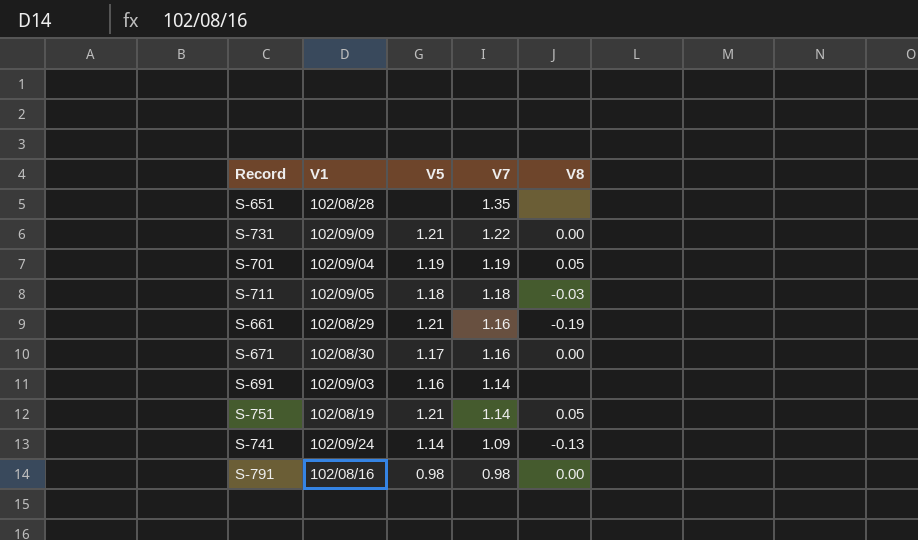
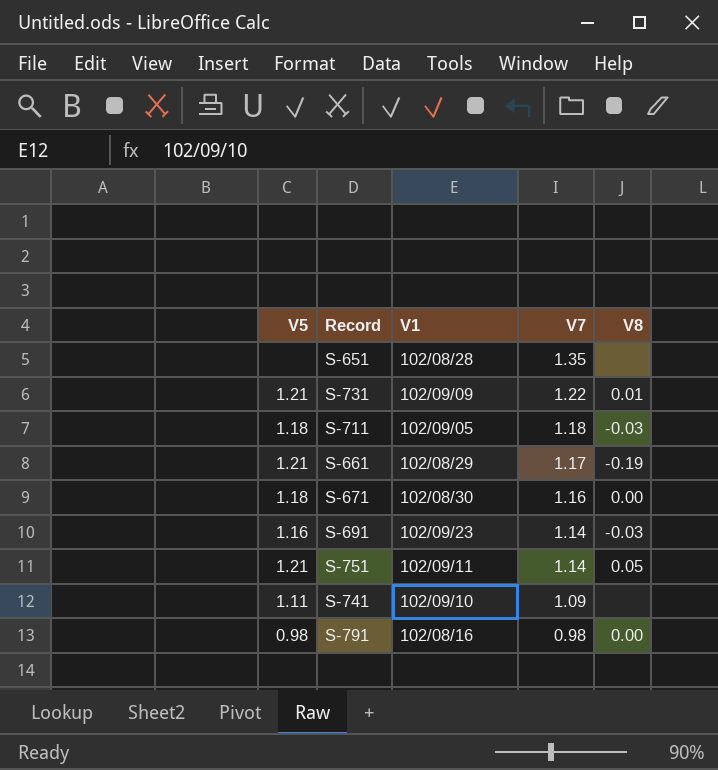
column V5 | position: 3 -> 1
row S-701: 102/09/04 | 1.19 | 1.19 | 0.05 -> none
S-731 | V8: 0.00 -> 0.01
S-661 | V7: 1.16 -> 1.17
S-671 | V5: 1.17 -> 1.18
S-691 | V1: 102/09/03 -> 102/09/23
S-691 | V8: none -> -0.03
S-751 | V1: 102/08/19 -> 102/09/11
S-741 | V5: 1.14 -> 1.11
S-741 | V1: 102/09/24 -> 102/09/10
S-741 | V8: -0.13 -> none

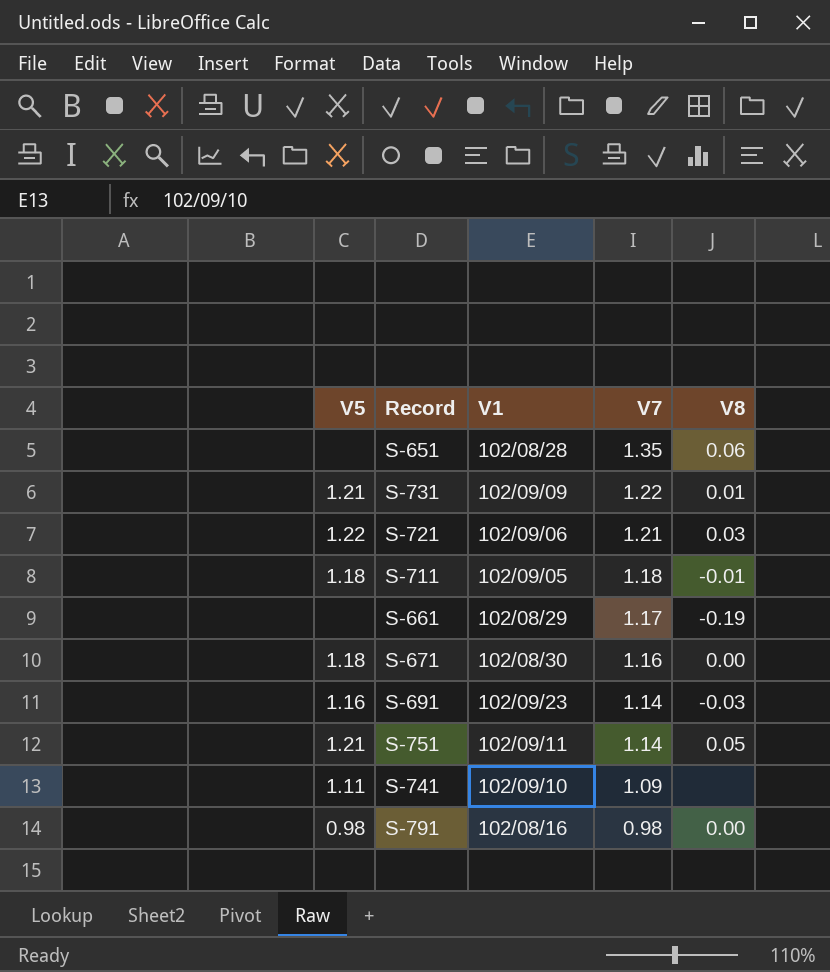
S-651 | V8: none -> 0.06
row S-721: none -> 1.22 | 102/09/06 | 1.21 | 0.03
S-711 | V8: -0.03 -> -0.01
S-661 | V5: 1.21 -> none

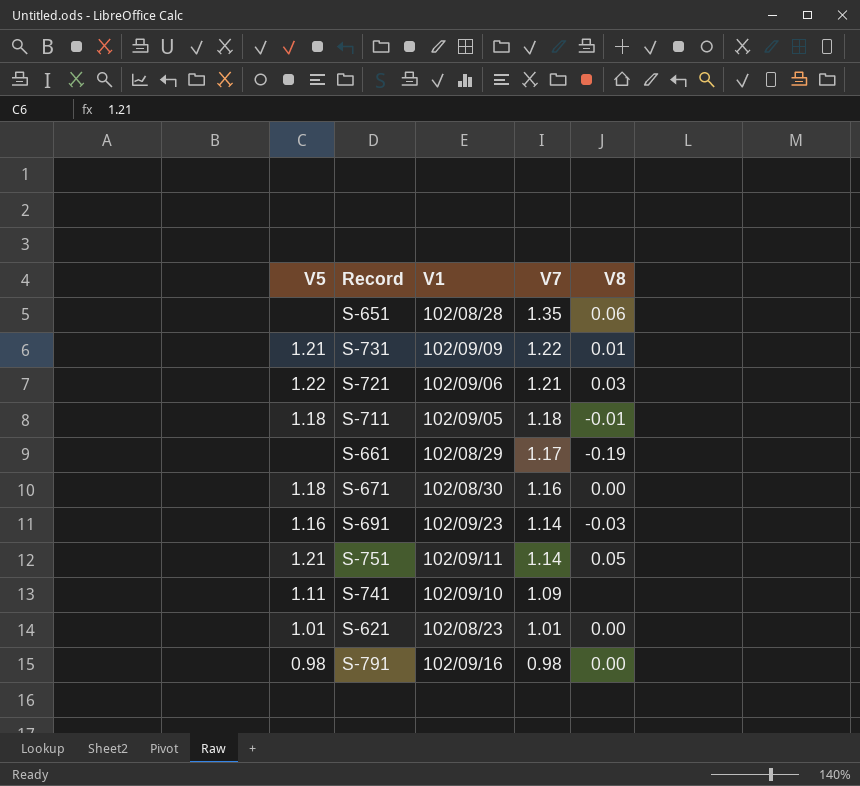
row S-621: none -> 1.01 | 102/08/23 | 1.01 | 0.00
S-791 | V1: 102/08/16 -> 102/09/16

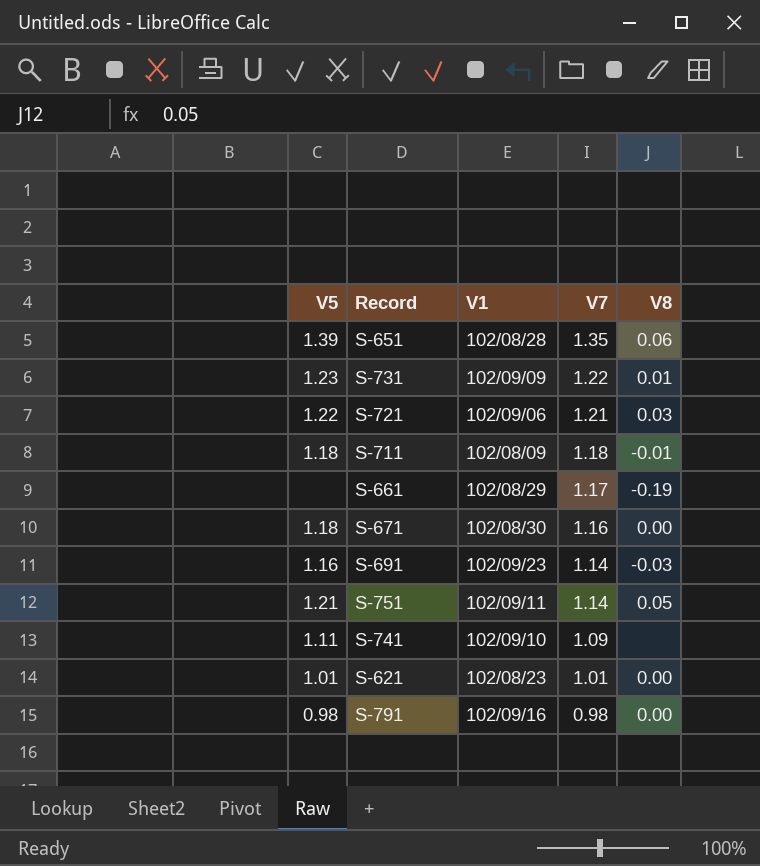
S-651 | V5: none -> 1.39
S-731 | V5: 1.21 -> 1.23
S-711 | V1: 102/09/05 -> 102/08/09

